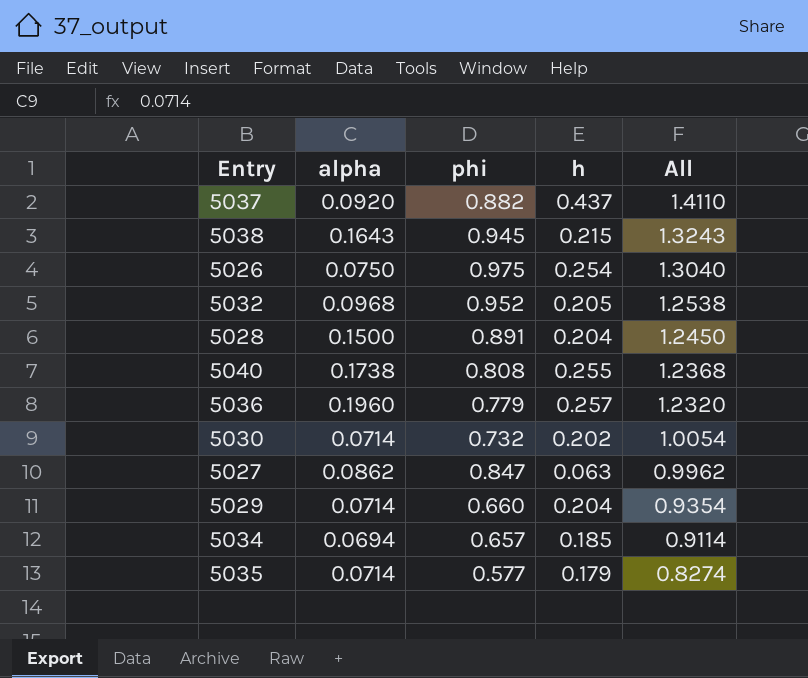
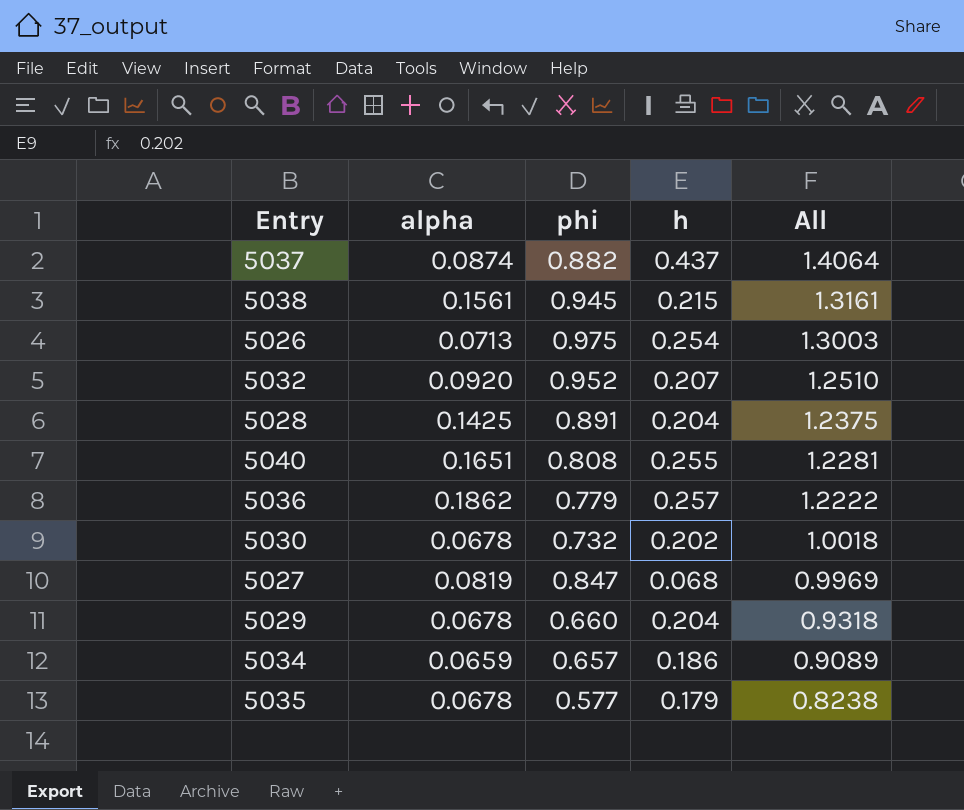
5037 | alpha: 0.0920 -> 0.0874
5037 | All: 1.4110 -> 1.4064
5038 | alpha: 0.1643 -> 0.1561
5038 | All: 1.3243 -> 1.3161
5026 | alpha: 0.0750 -> 0.0713
5026 | All: 1.3040 -> 1.3003
5032 | alpha: 0.0968 -> 0.0920
5032 | h: 0.205 -> 0.207
5032 | All: 1.2538 -> 1.2510
5028 | alpha: 0.1500 -> 0.1425
5028 | All: 1.2450 -> 1.2375
5040 | alpha: 0.1738 -> 0.1651
5040 | All: 1.2368 -> 1.2281
5036 | alpha: 0.1960 -> 0.1862
5036 | All: 1.2320 -> 1.2222
5030 | alpha: 0.0714 -> 0.0678
5030 | All: 1.0054 -> 1.0018
5027 | alpha: 0.0862 -> 0.0819
5027 | h: 0.063 -> 0.068
5027 | All: 0.9962 -> 0.9969
5029 | alpha: 0.0714 -> 0.0678
5029 | All: 0.9354 -> 0.9318
5034 | alpha: 0.0694 -> 0.0659
5034 | h: 0.185 -> 0.186
5034 | All: 0.9114 -> 0.9089
5035 | alpha: 0.0714 -> 0.0678
5035 | All: 0.8274 -> 0.8238

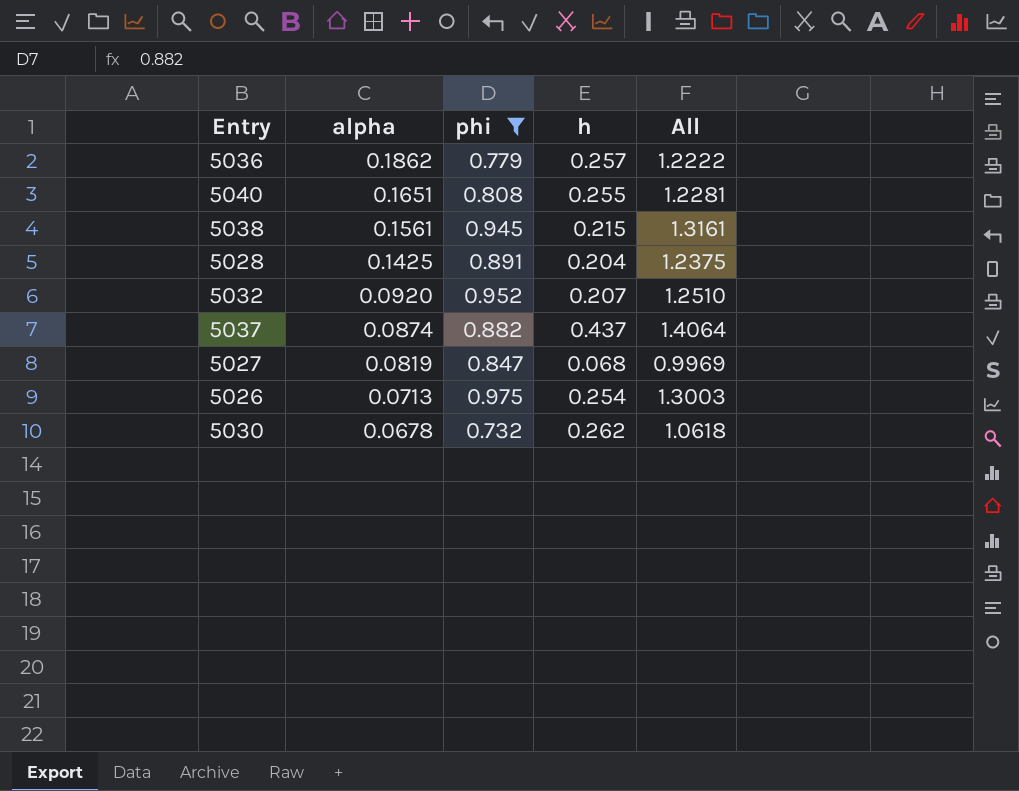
filter: none -> phi >= 0.732
row order: All descending -> alpha descending
5030 | h: 0.202 -> 0.262
5030 | All: 1.0018 -> 1.0618

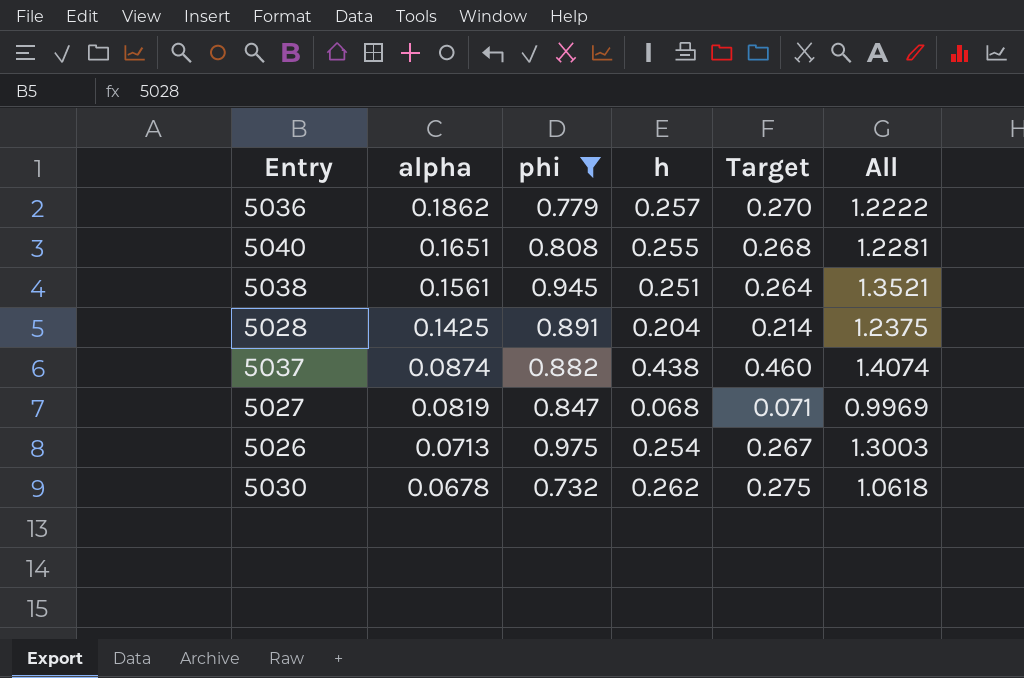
column Target | formula: none -> [h] * 1.05
row 5032: 0.0920 | 0.952 | 0.207 | 1.2510 -> none
5038 | h: 0.215 -> 0.251
5038 | All: 1.3161 -> 1.3521
5037 | h: 0.437 -> 0.438
5037 | All: 1.4064 -> 1.4074

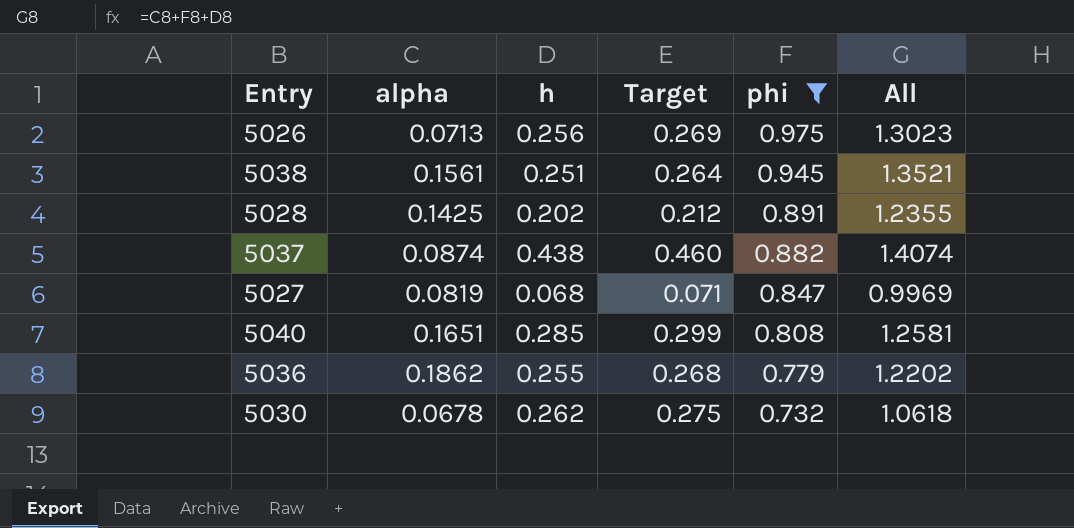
row order: alpha descending -> phi descending
column phi | position: 3 -> 5
5026 | h: 0.254 -> 0.256
5026 | Target: 0.267 -> 0.269
5026 | All: 1.3003 -> 1.3023
5028 | h: 0.204 -> 0.202
5028 | Target: 0.214 -> 0.212
5028 | All: 1.2375 -> 1.2355
5040 | h: 0.255 -> 0.285
5040 | Target: 0.268 -> 0.299
5040 | All: 1.2281 -> 1.2581
5036 | h: 0.257 -> 0.255
5036 | Target: 0.270 -> 0.268
5036 | All: 1.2222 -> 1.2202

